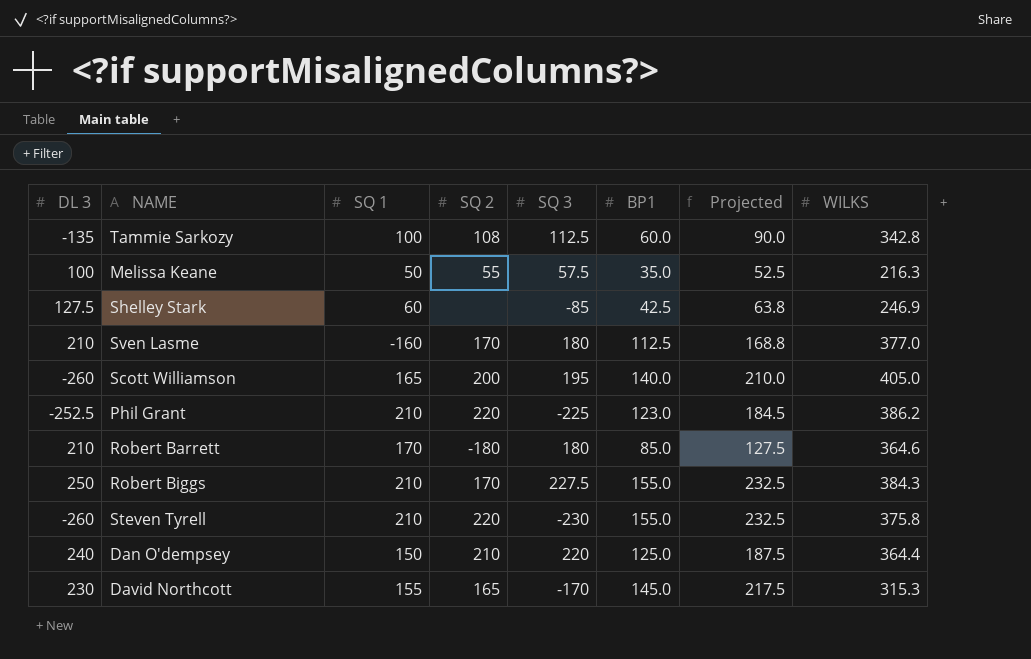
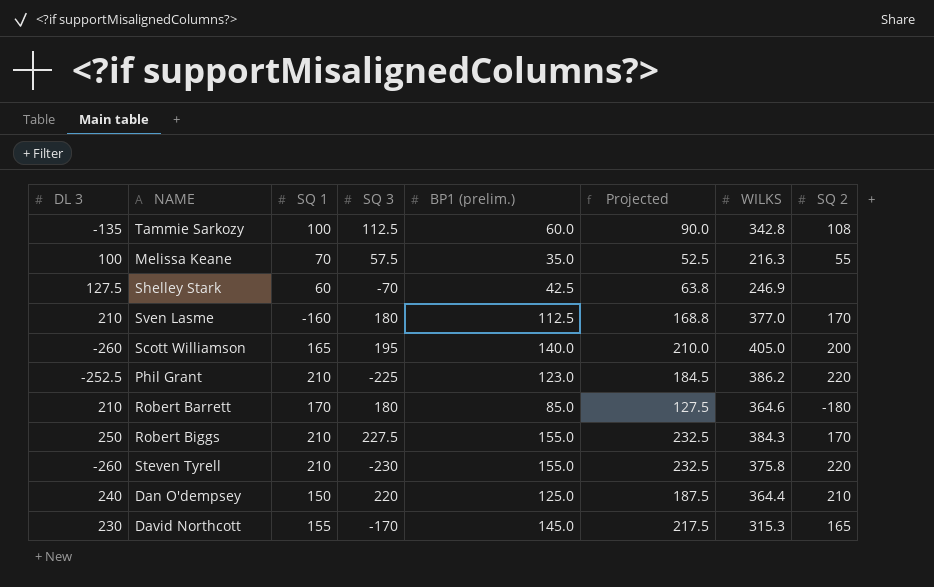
column name: BP1 -> BP1 (prelim.)
column SQ 2 | position: 4 -> 8
Melissa Keane | SQ 1: 50 -> 70
Shelley Stark | SQ 3: -85 -> -70

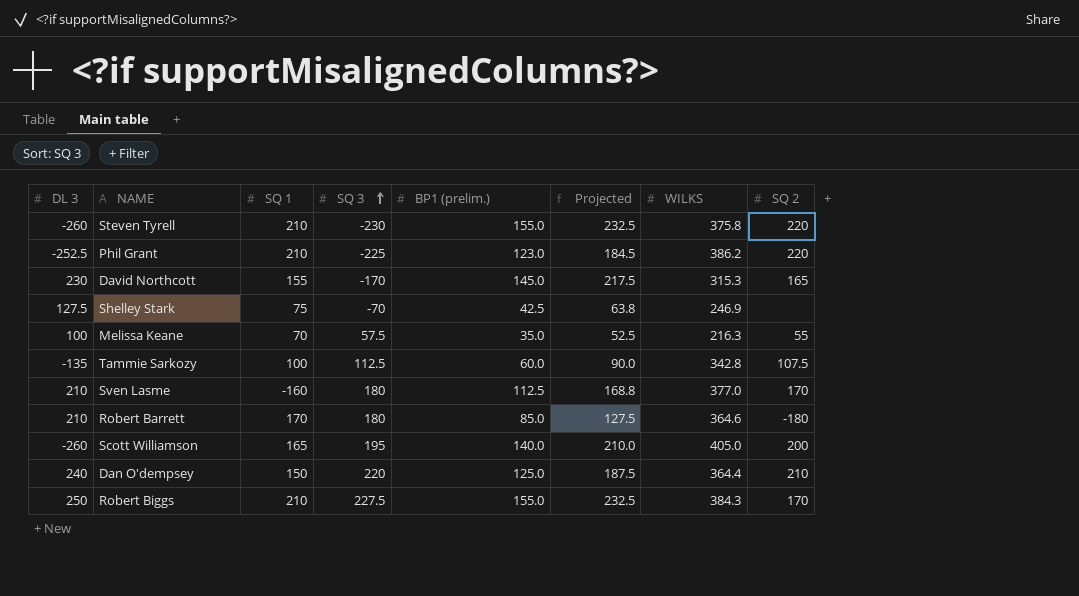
row order: none -> SQ 3 ascending
Shelley Stark | SQ 1: 60 -> 75
Tammie Sarkozy | SQ 2: 108 -> 107.5

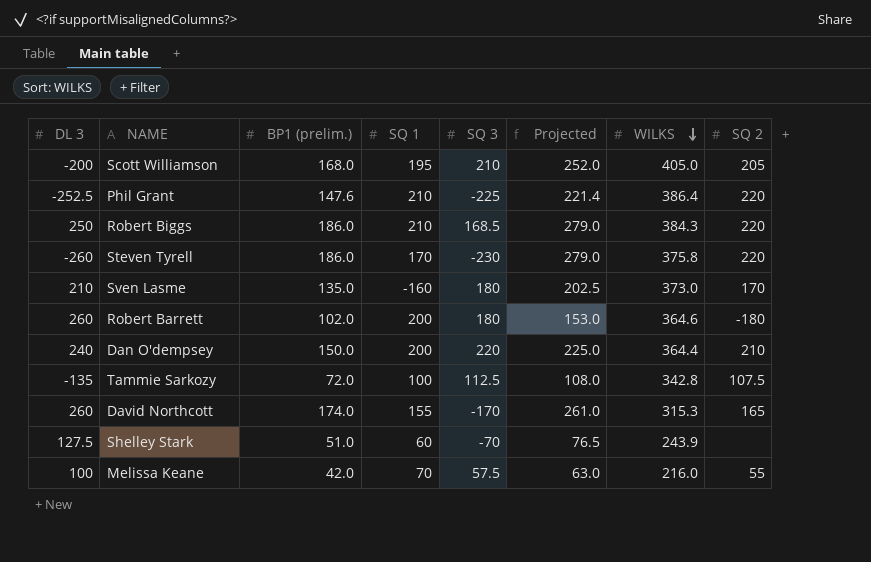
row order: SQ 3 ascending -> WILKS descending
column BP1 (prelim.) | position: 5 -> 3
Scott Williamson | DL 3: -260 -> -200
Scott Williamson | BP1 (prelim.): 140.0 -> 168.0
Scott Williamson | SQ 1: 165 -> 195
Scott Williamson | SQ 3: 195 -> 210
Scott Williamson | Projected: 210.0 -> 252.0
Scott Williamson | SQ 2: 200 -> 205
Phil Grant | BP1 (prelim.): 123.0 -> 147.6
Phil Grant | Projected: 184.5 -> 221.4
Phil Grant | WILKS: 386.2 -> 386.4
Robert Biggs | BP1 (prelim.): 155.0 -> 186.0
Robert Biggs | SQ 3: 227.5 -> 168.5
Robert Biggs | Projected: 232.5 -> 279.0
Robert Biggs | SQ 2: 170 -> 220
Steven Tyrell | BP1 (prelim.): 155.0 -> 186.0
Steven Tyrell | SQ 1: 210 -> 170
Steven Tyrell | Projected: 232.5 -> 279.0
Sven Lasme | BP1 (prelim.): 112.5 -> 135.0
Sven Lasme | Projected: 168.8 -> 202.5
Sven Lasme | WILKS: 377.0 -> 373.0
Robert Barrett | DL 3: 210 -> 260
Robert Barrett | BP1 (prelim.): 85.0 -> 102.0
Robert Barrett | SQ 1: 170 -> 200
Robert Barrett | Projected: 127.5 -> 153.0
Dan O'dempsey | BP1 (prelim.): 125.0 -> 150.0
Dan O'dempsey | SQ 1: 150 -> 200
Dan O'dempsey | Projected: 187.5 -> 225.0
Tammie Sarkozy | BP1 (prelim.): 60.0 -> 72.0
Tammie Sarkozy | Projected: 90.0 -> 108.0
David Northcott | DL 3: 230 -> 260
David Northcott | BP1 (prelim.): 145.0 -> 174.0
David Northcott | Projected: 217.5 -> 261.0
Shelley Stark | BP1 (prelim.): 42.5 -> 51.0
Shelley Stark | SQ 1: 75 -> 60
Shelley Stark | Projected: 63.8 -> 76.5
Shelley Stark | WILKS: 246.9 -> 243.9
Melissa Keane | BP1 (prelim.): 35.0 -> 42.0
Melissa Keane | Projected: 52.5 -> 63.0
Melissa Keane | WILKS: 216.3 -> 216.0

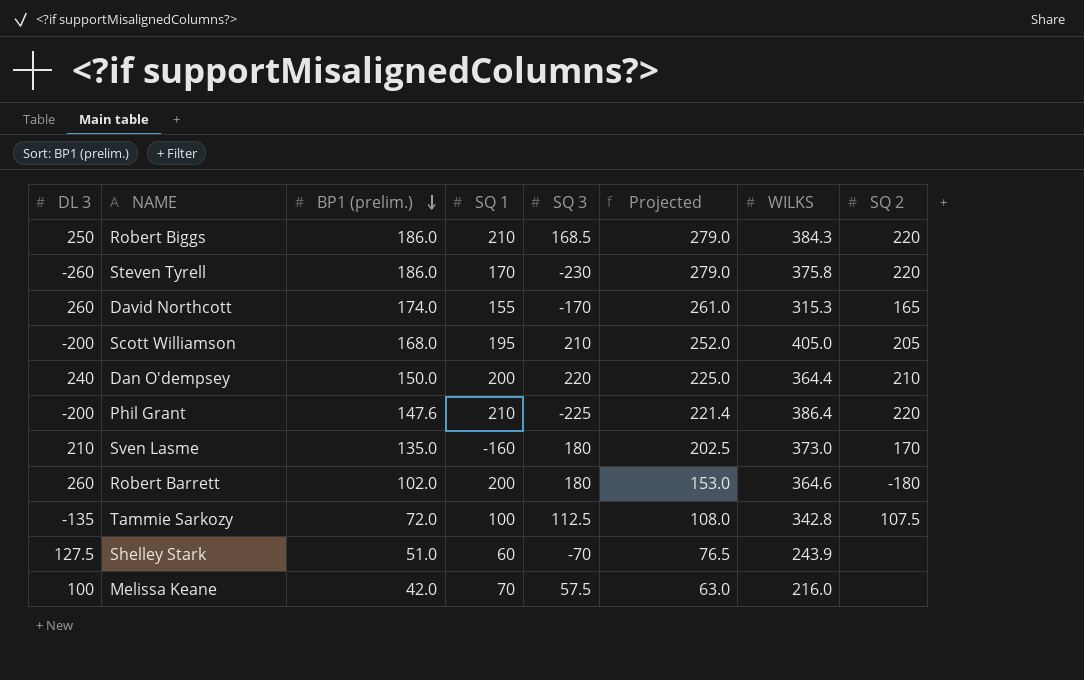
row order: WILKS descending -> BP1 (prelim.) descending
Phil Grant | DL 3: -252.5 -> -200
Melissa Keane | SQ 2: 55 -> none

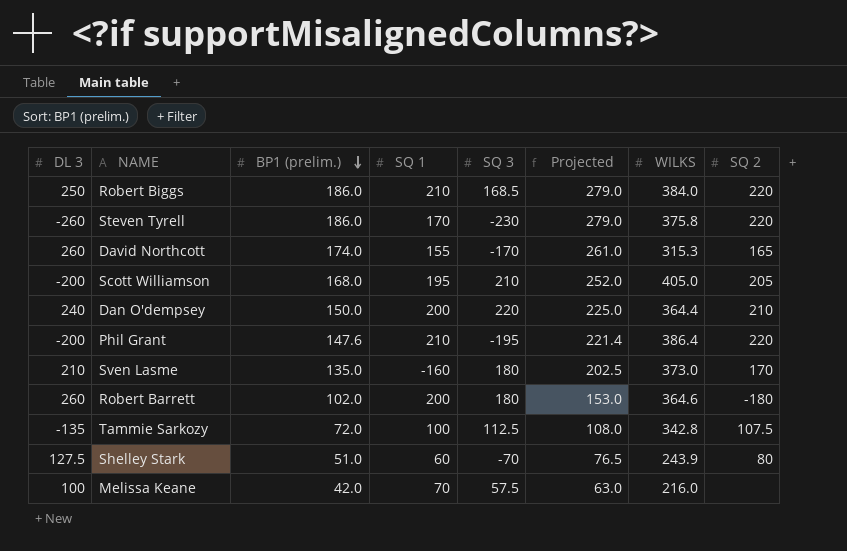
Robert Biggs | WILKS: 384.3 -> 384.0
Phil Grant | SQ 3: -225 -> -195
Shelley Stark | SQ 2: none -> 80

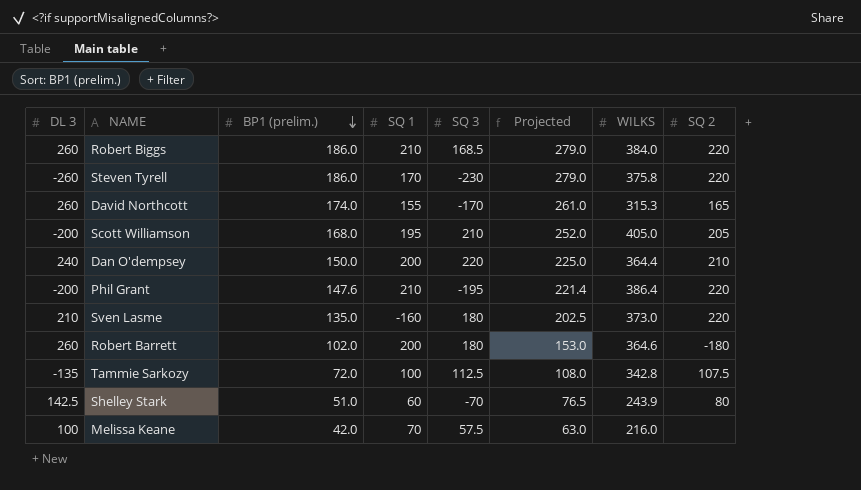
Robert Biggs | DL 3: 250 -> 260
Sven Lasme | SQ 2: 170 -> 220
Shelley Stark | DL 3: 127.5 -> 142.5

